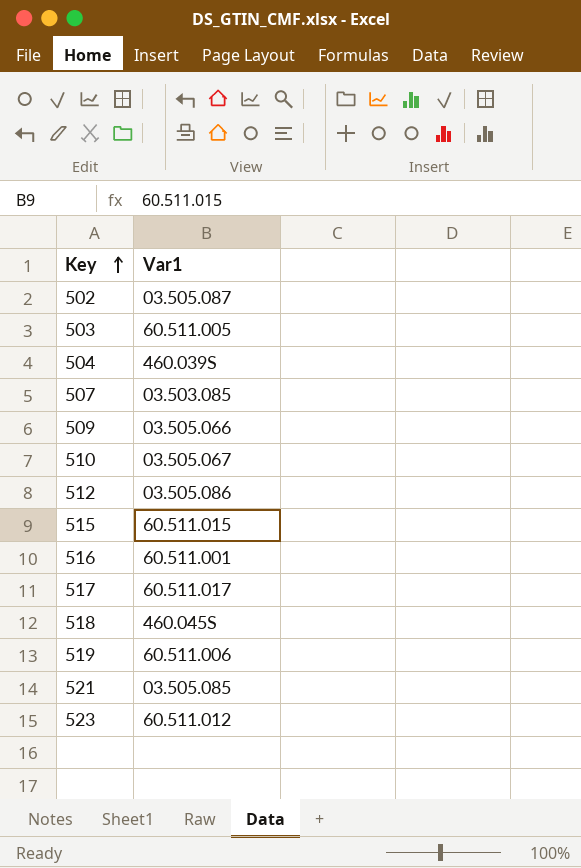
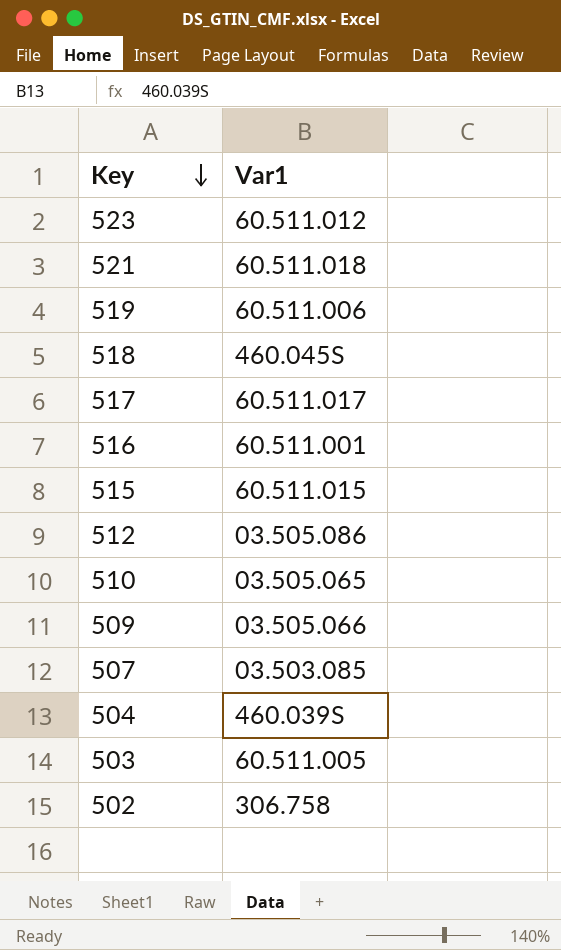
row order: Key ascending -> Key descending
521 | Var1: 03.505.085 -> 60.511.018
510 | Var1: 03.505.067 -> 03.505.065
502 | Var1: 03.505.087 -> 306.758

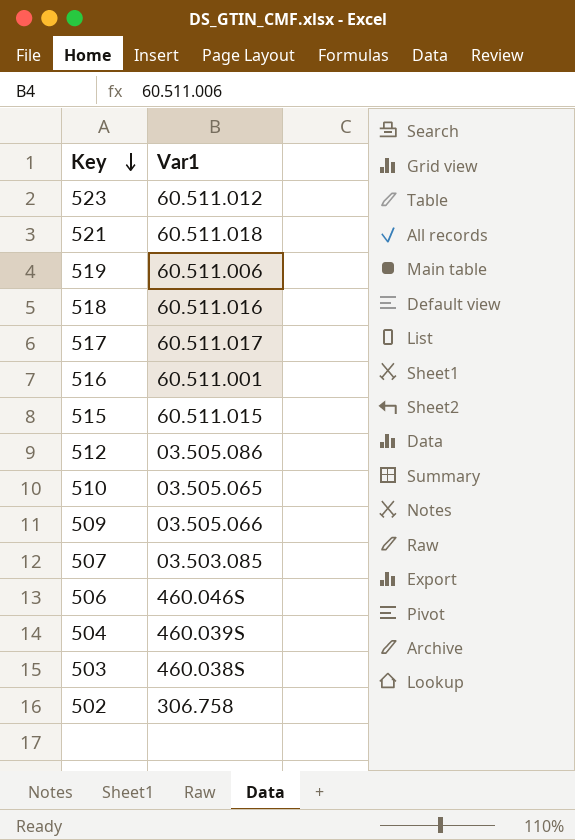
518 | Var1: 460.045S -> 60.511.016
row 506: none -> 460.046S
503 | Var1: 60.511.005 -> 460.038S

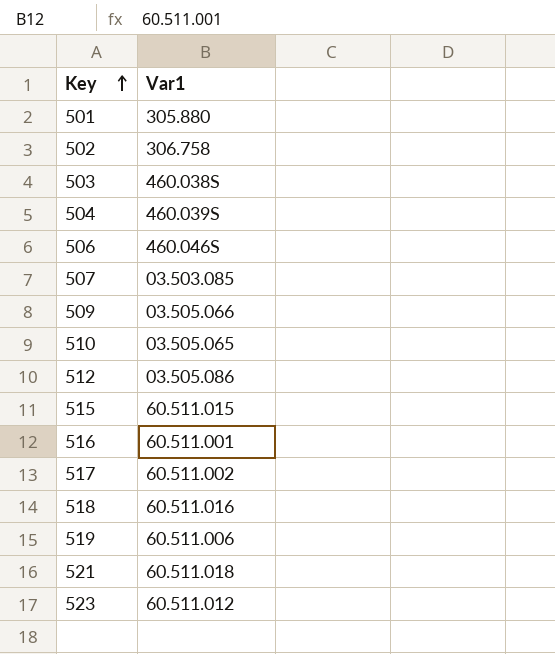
row order: Key descending -> Key ascending
row 501: none -> 305.880
517 | Var1: 60.511.017 -> 60.511.002

